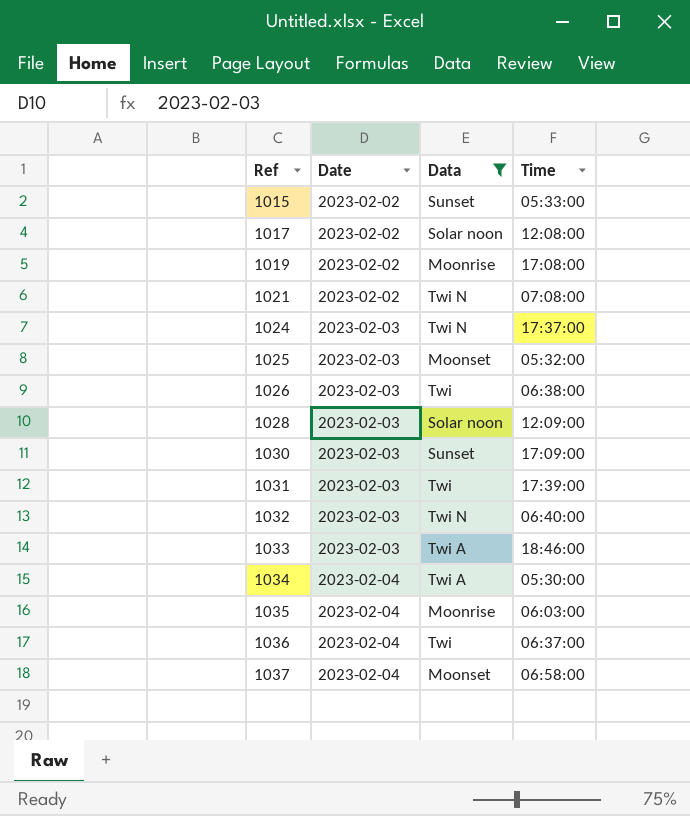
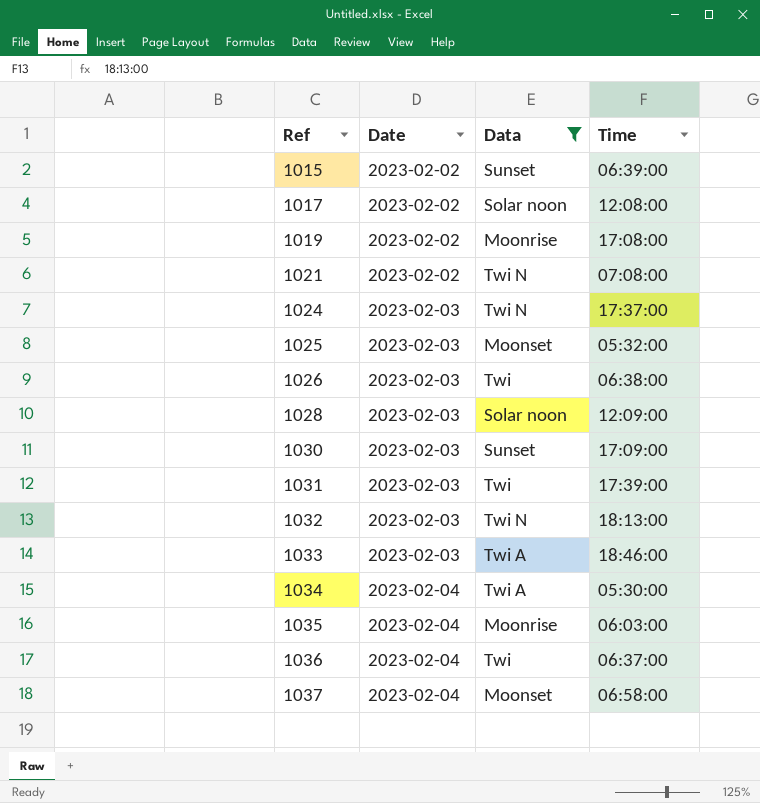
1015 | Time: 05:33:00 -> 06:39:00
1032 | Time: 06:40:00 -> 18:13:00

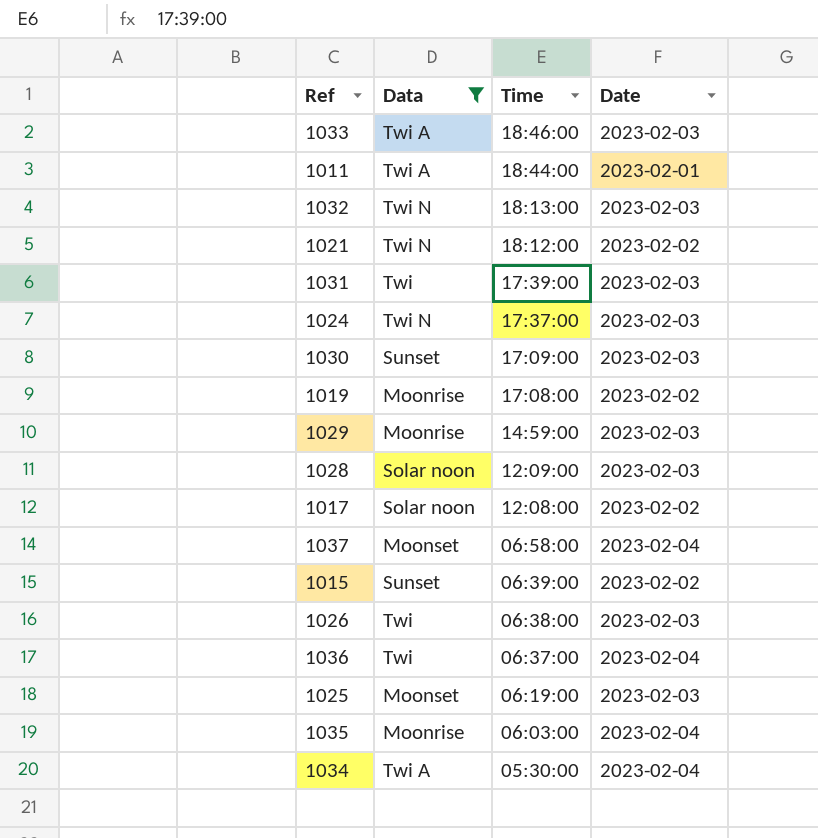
row order: Ref ascending -> Time descending
column Date | position: 2 -> 4
row 1011: none -> Twi A | 18:44:00 | 2023-02-01
1021 | Time: 07:08:00 -> 18:12:00
row 1029: none -> Moonrise | 14:59:00 | 2023-02-03
1025 | Time: 05:32:00 -> 06:19:00

